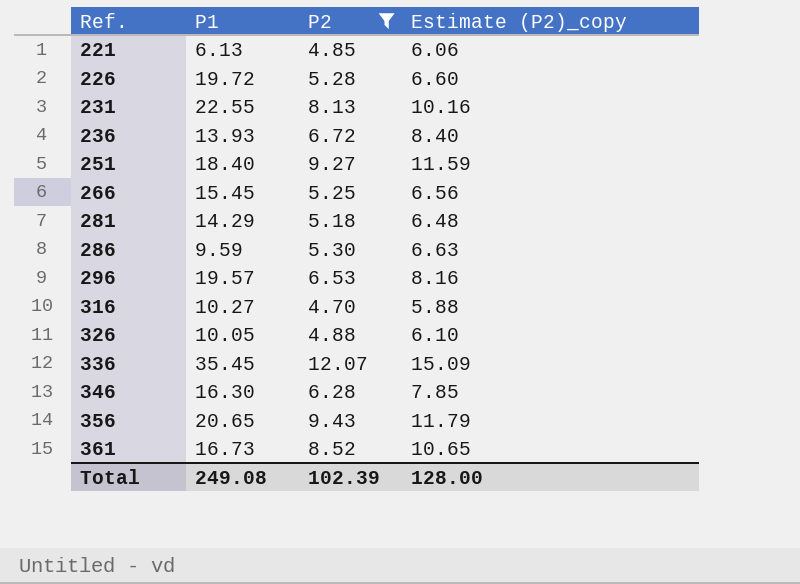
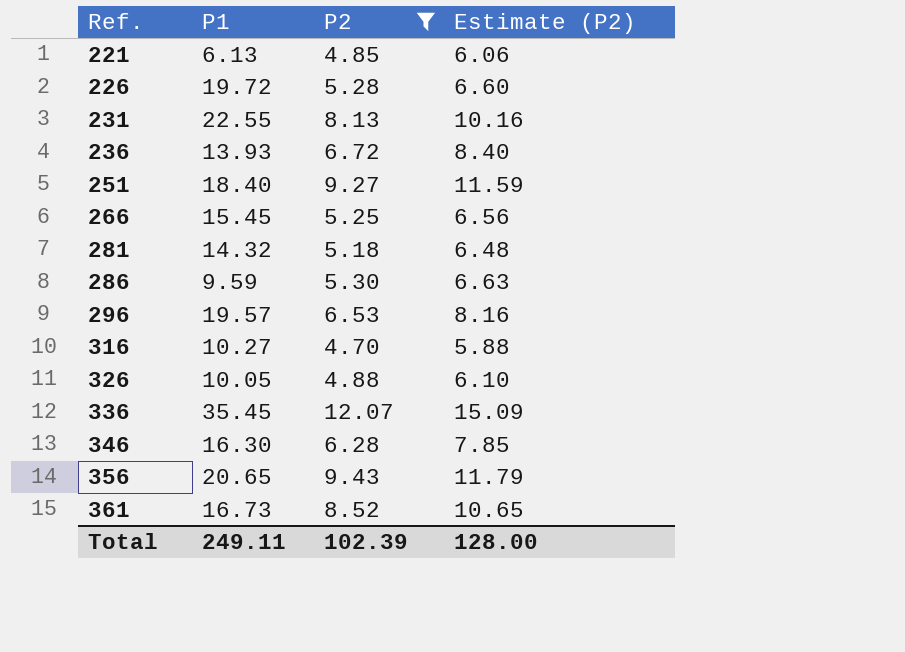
column name: Estimate (P2)_copy -> Estimate (P2)
281 | P1: 14.29 -> 14.32
Total | P1: 249.08 -> 249.11

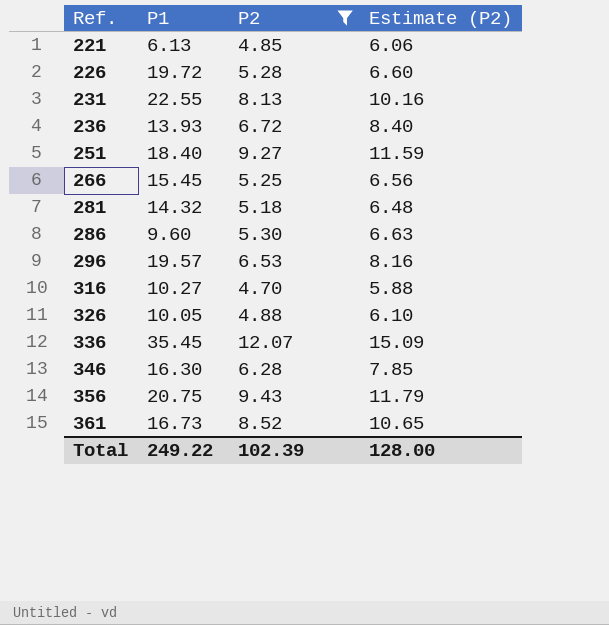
286 | P1: 9.59 -> 9.60
356 | P1: 20.65 -> 20.75
Total | P1: 249.11 -> 249.22

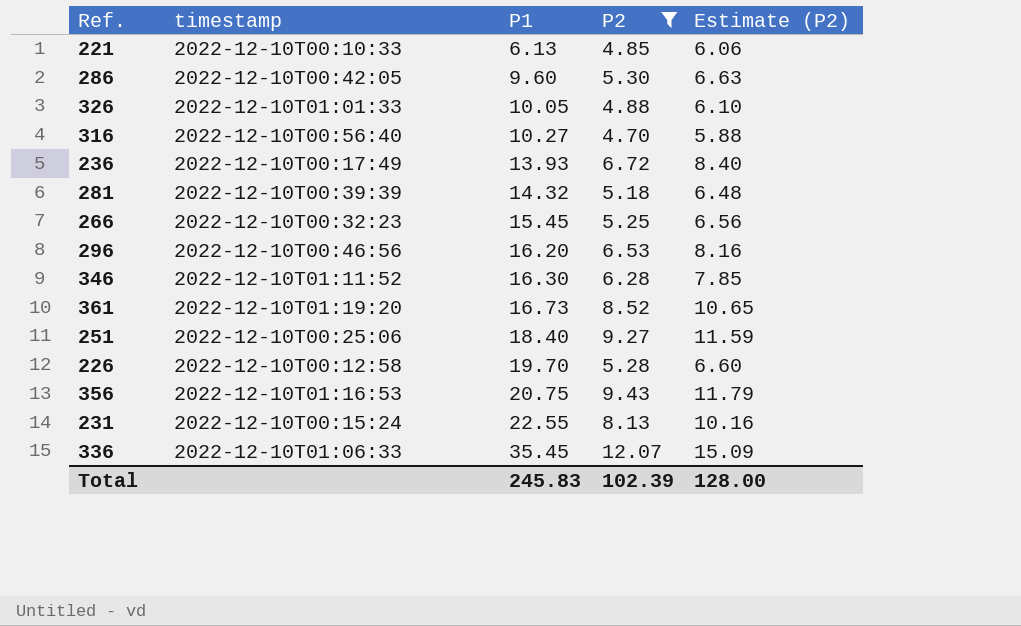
row order: Ref. ascending -> P1 ascending
column timestamp | position: none -> 2
296 | P1: 19.57 -> 16.20
226 | P1: 19.72 -> 19.70
Total | P1: 249.22 -> 245.83

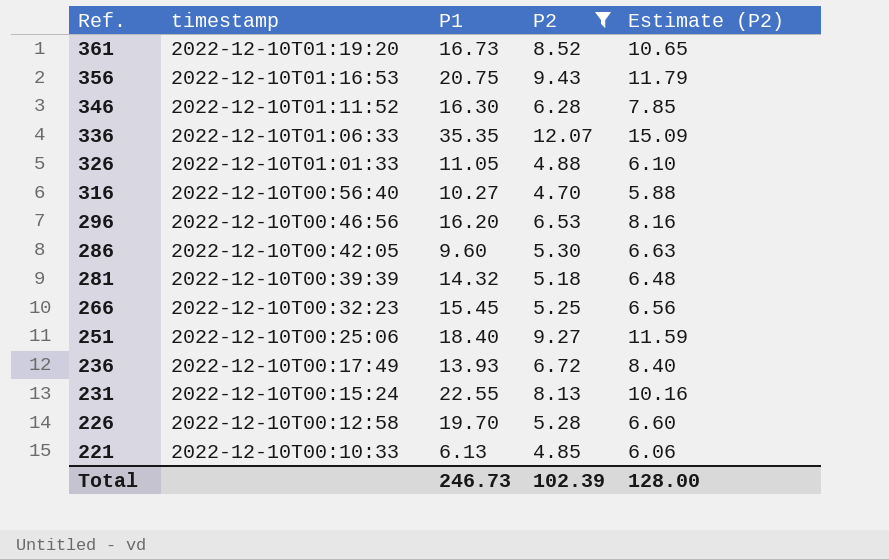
row order: P1 ascending -> Ref. descending
336 | P1: 35.45 -> 35.35
326 | P1: 10.05 -> 11.05
Total | P1: 245.83 -> 246.73

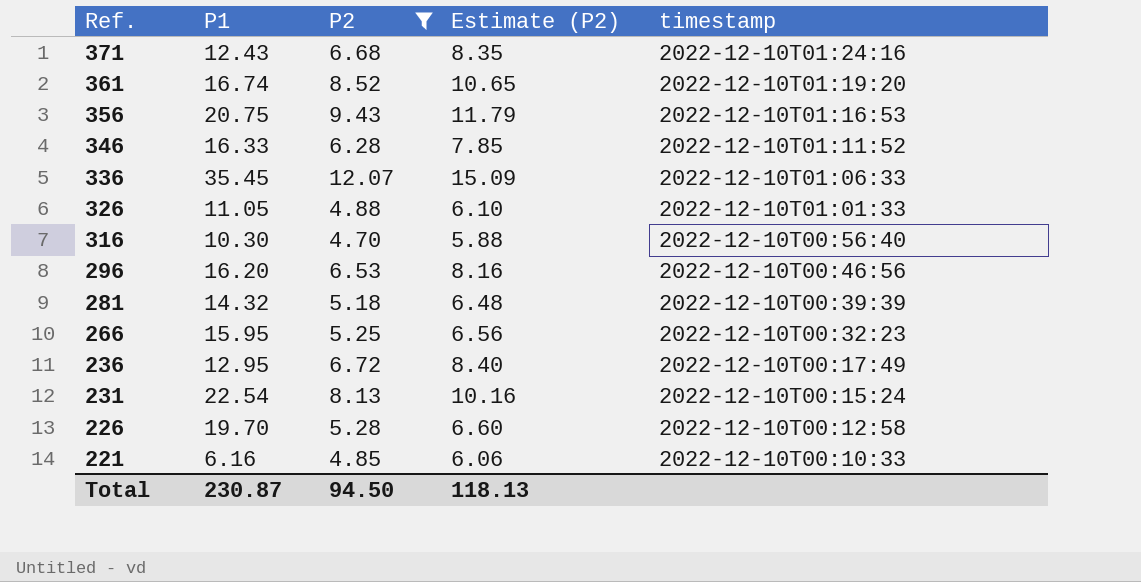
column timestamp | position: 2 -> 5
row 286: 2022-12-10T00:42:05 | 9.60 | 5.30 | 6.63 -> none
row 251: 2022-12-10T00:25:06 | 18.40 | 9.27 | 11.59 -> none
row 371: none -> 12.43 | 6.68 | 8.35 | 2022-12-10T01:24:16
361 | P1: 16.73 -> 16.74
346 | P1: 16.30 -> 16.33
336 | P1: 35.35 -> 35.45
316 | P1: 10.27 -> 10.30
266 | P1: 15.45 -> 15.95
236 | P1: 13.93 -> 12.95
231 | P1: 22.55 -> 22.54
221 | P1: 6.13 -> 6.16
Total | P1: 246.73 -> 230.87
Total | P2: 102.39 -> 94.50
Total | Estimate (P2): 128.00 -> 118.13

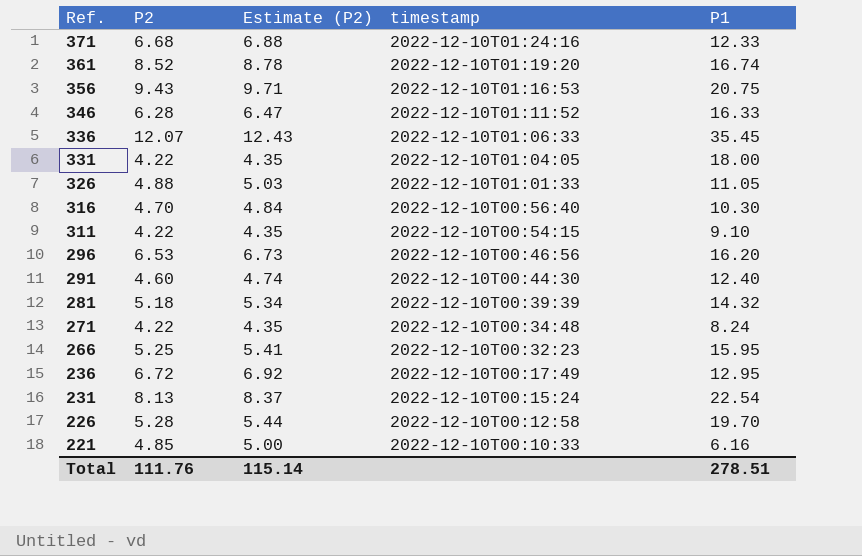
filter: P2 >= 4.70 -> none
column Estimate (P2) | formula: [P2] * 1.25 -> [P2] * 1.03
column P1 | position: 2 -> 5
371 | P1: 12.43 -> 12.33
Total | P2: 94.50 -> 111.76
Total | Estimate (P2): 118.13 -> 115.14
Total | P1: 230.87 -> 278.51

